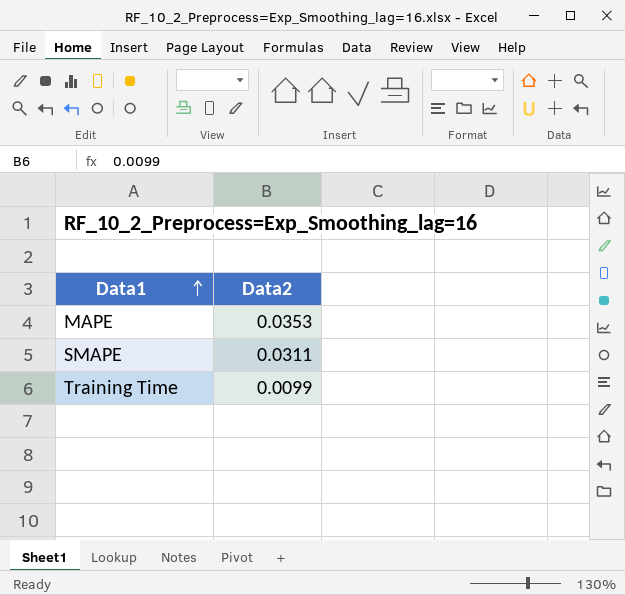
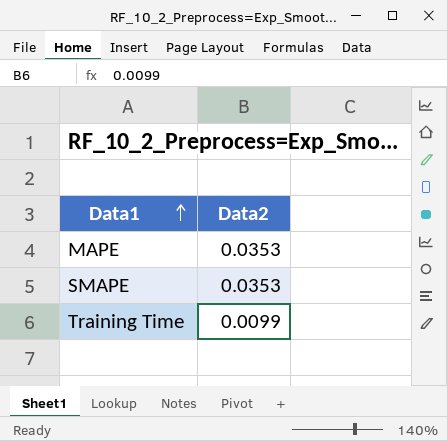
SMAPE | Data2: 0.0311 -> 0.0353

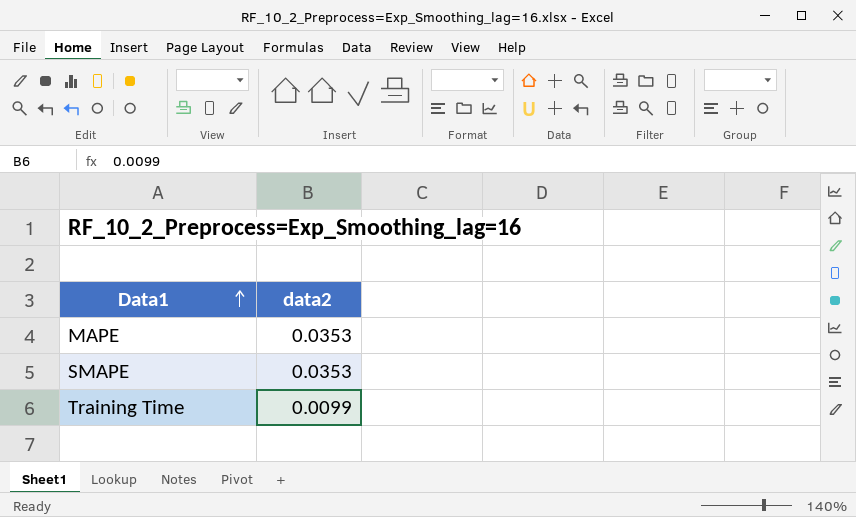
column name: Data2 -> data2

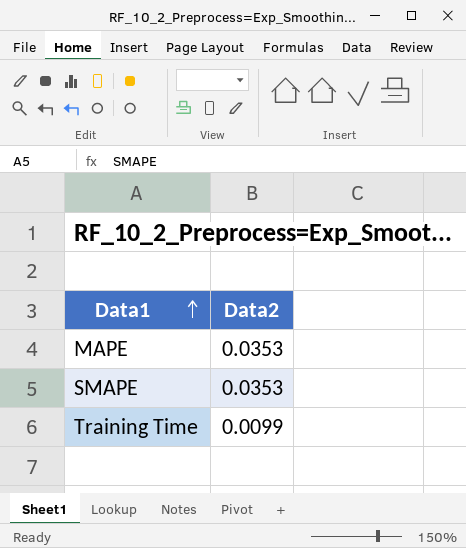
column name: data2 -> Data2

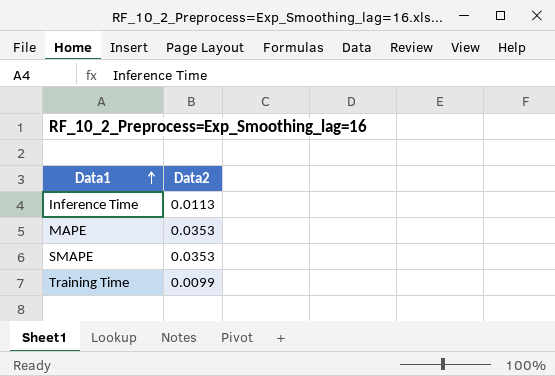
row Inference Time: none -> 0.0113

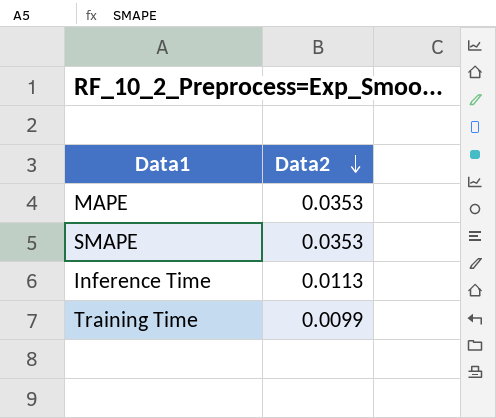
row order: Data1 ascending -> Data2 descending

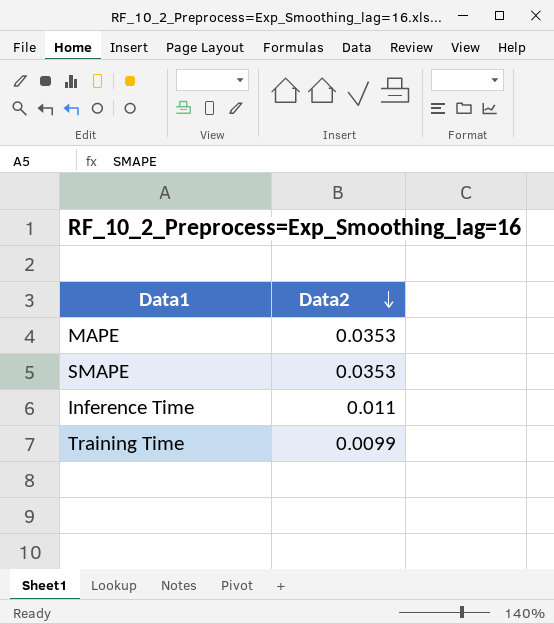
Inference Time | Data2: 0.0113 -> 0.011

